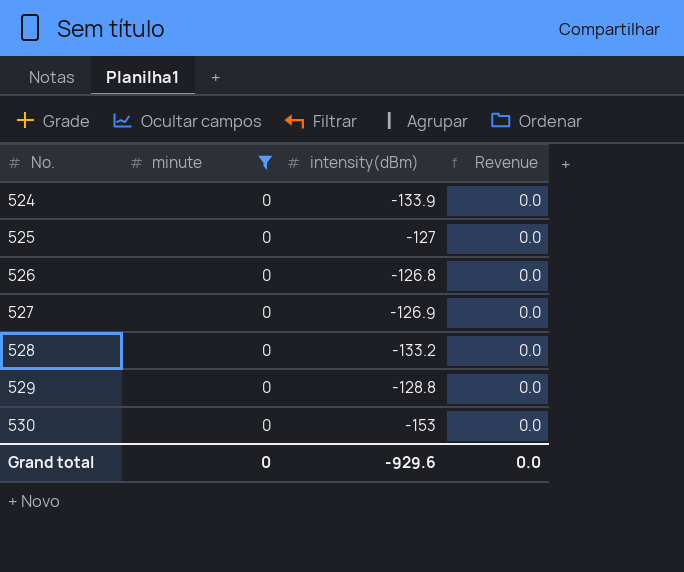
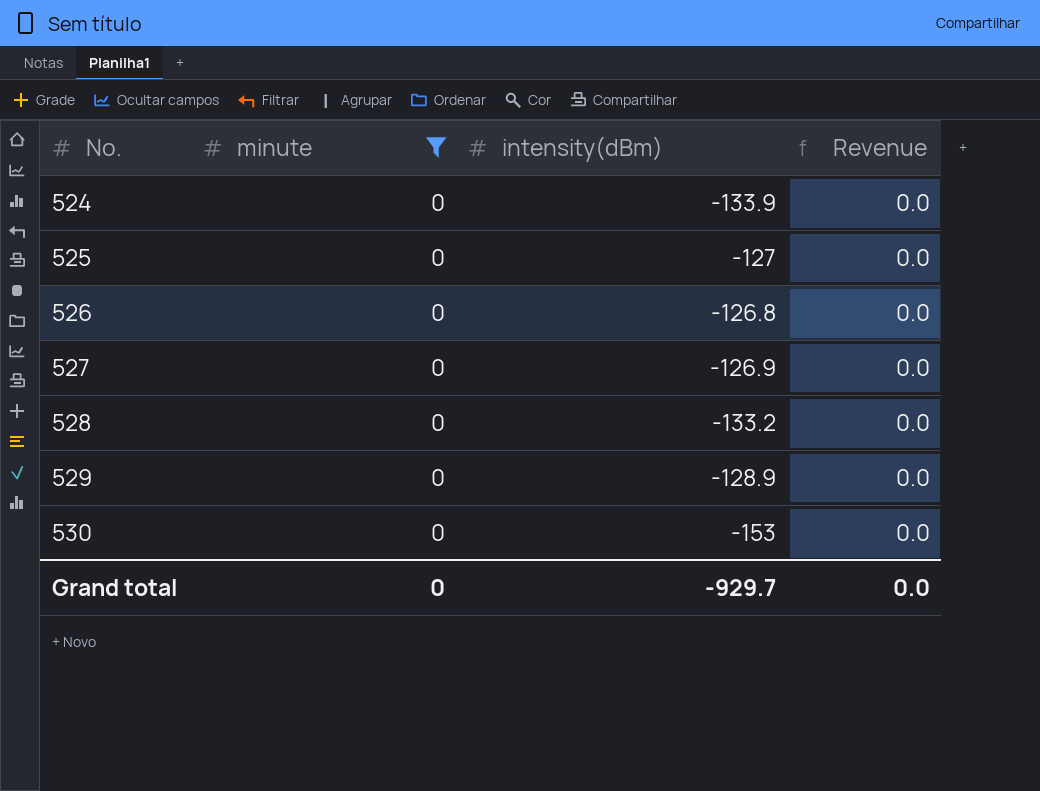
529 | intensity(dBm): -128.8 -> -128.9
Grand total | intensity(dBm): -929.6 -> -929.7

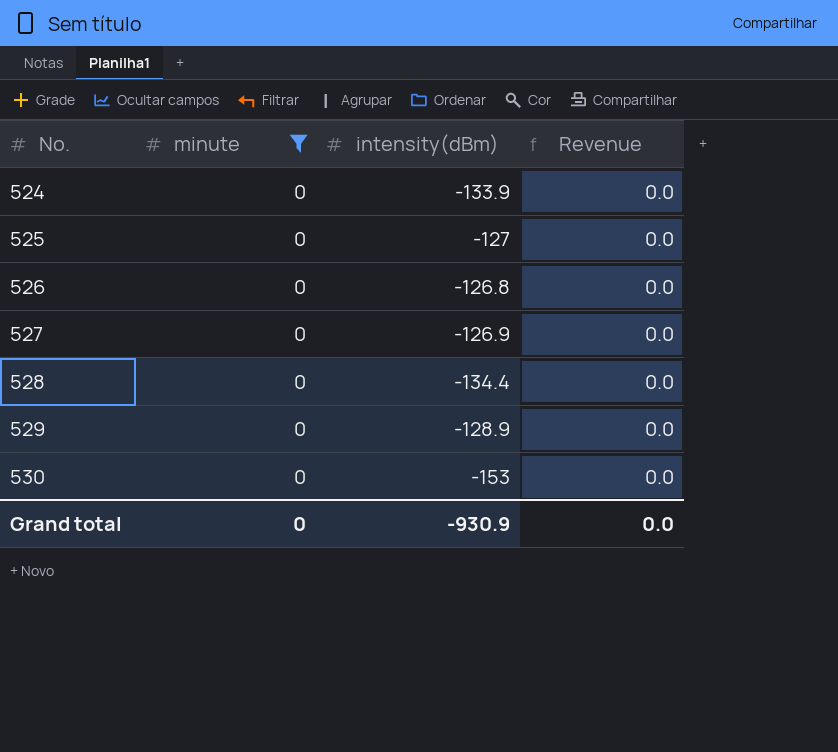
528 | intensity(dBm): -133.2 -> -134.4
Grand total | intensity(dBm): -929.7 -> -930.9

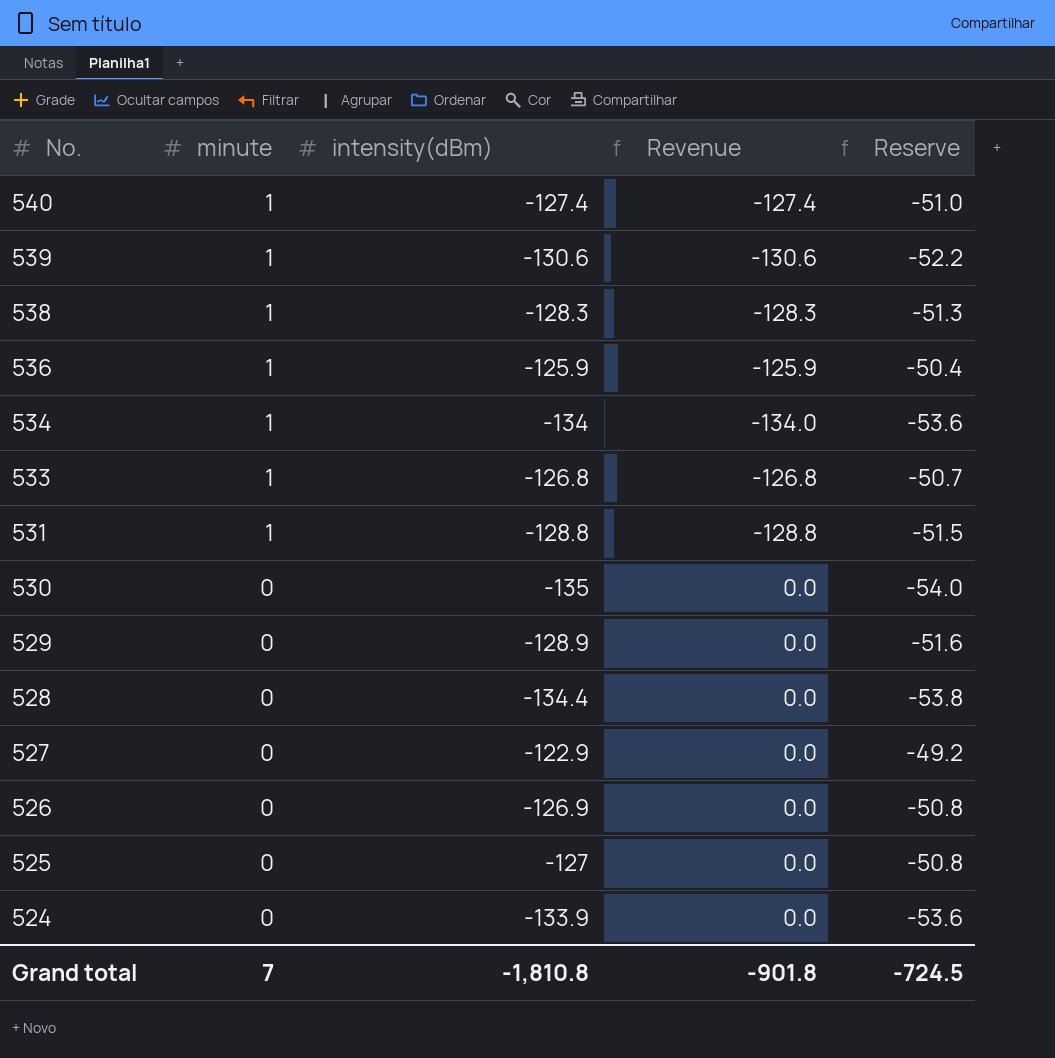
filter: minute = 0 -> none
row order: No. ascending -> No. descending
column Reserve | formula: none -> [intensity(dBm)] * 0.4
530 | intensity(dBm): -153 -> -135
527 | intensity(dBm): -126.9 -> -122.9
526 | intensity(dBm): -126.8 -> -126.9
Grand total | minute: 0 -> 7
Grand total | intensity(dBm): -930.9 -> -1,810.8
Grand total | Revenue: 0.0 -> -901.8

